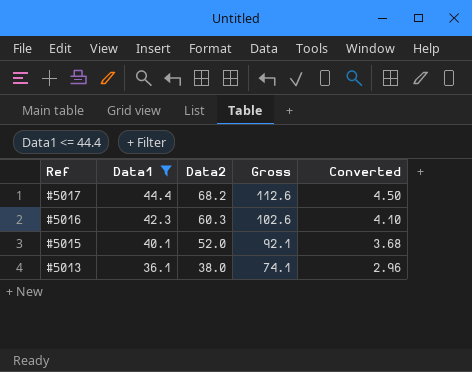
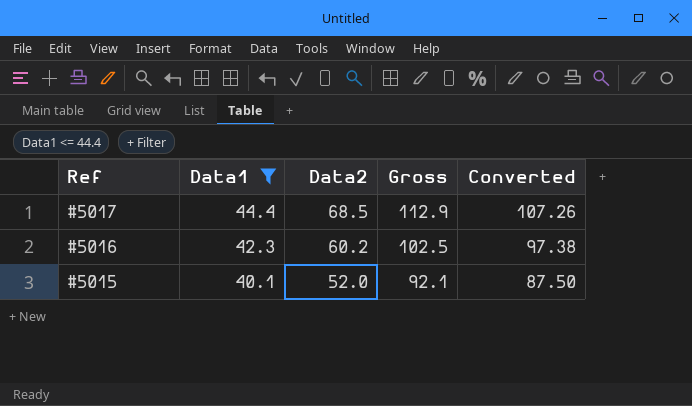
column Converted | formula: [Gross] * 0.04 -> [Gross] * 0.95
row #5013: 36.1 | 38.0 | 74.1 | 2.96 -> none
#5017 | Data2: 68.2 -> 68.5
#5017 | Gross: 112.6 -> 112.9
#5016 | Data2: 60.3 -> 60.2
#5016 | Gross: 102.6 -> 102.5

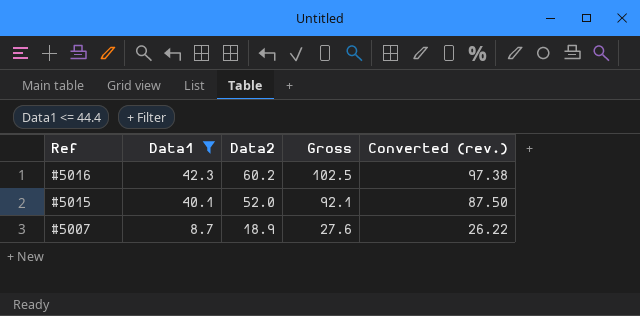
column name: Converted -> Converted (rev.)
row #5017: 44.4 | 68.5 | 112.9 | 107.26 -> none
row #5007: none -> 8.7 | 18.9 | 27.6 | 26.22

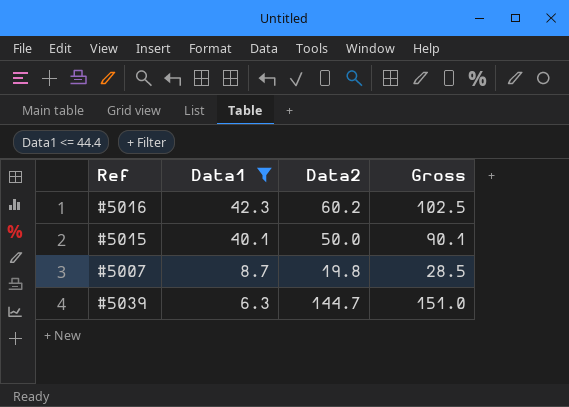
column Converted (rev.) | formula: [Gross] * 0.95 -> none
#5015 | Data2: 52.0 -> 50.0
#5015 | Gross: 92.1 -> 90.1
#5007 | Data2: 18.9 -> 19.8
#5007 | Gross: 27.6 -> 28.5
row #5039: none -> 6.3 | 144.7 | 151.0

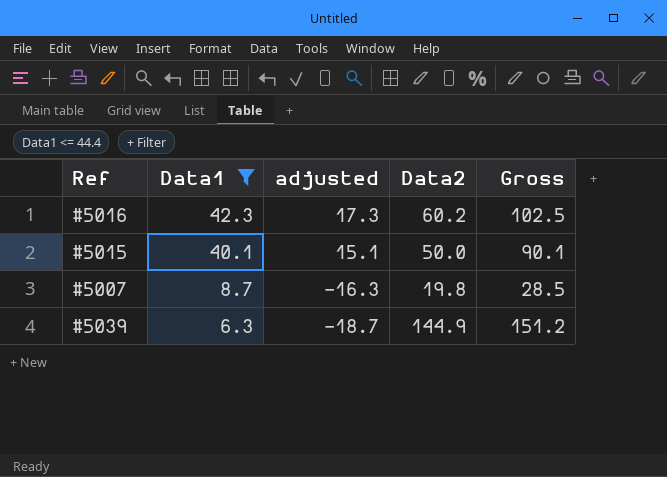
column adjusted | formula: none -> [Data1] - 25
#5039 | Data2: 144.7 -> 144.9
#5039 | Gross: 151.0 -> 151.2

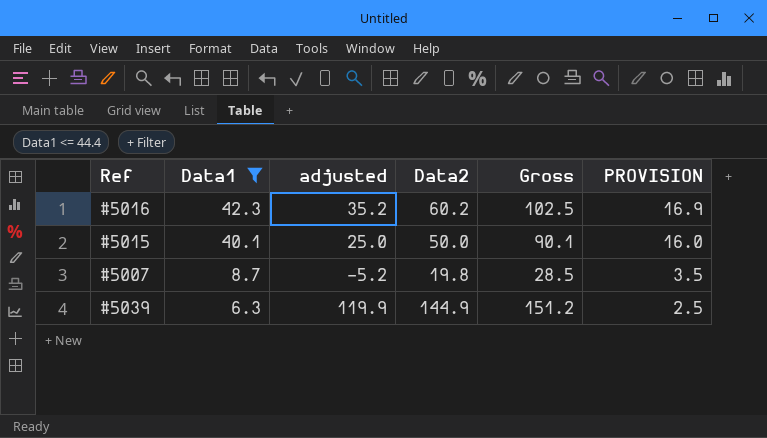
column adjusted | formula: [Data1] - 25 -> [Data2] - 25
column PROVISION | formula: none -> [Data1] * 0.4

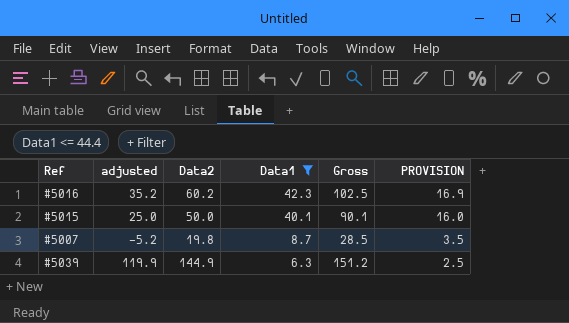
column Data1 | position: 2 -> 4

